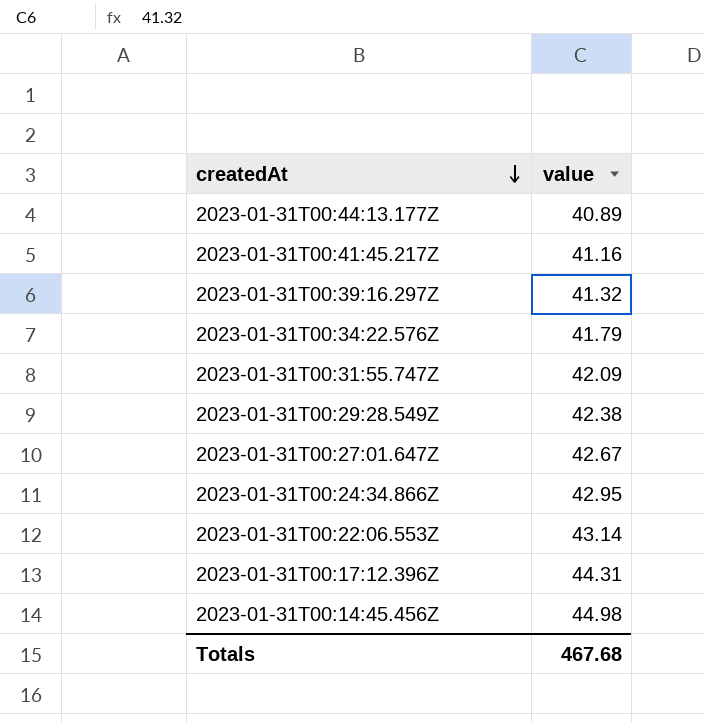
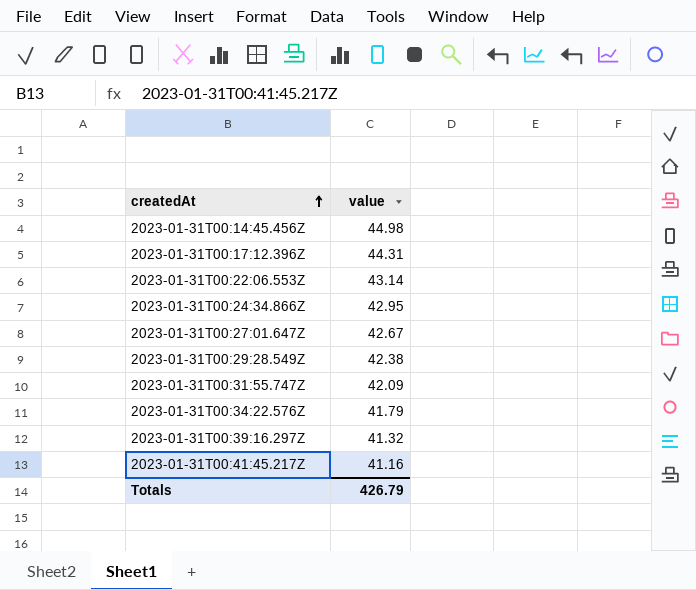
row order: createdAt descending -> createdAt ascending
row 2023-01-31T00:44:13.177Z: 40.89 -> none
Totals | value: 467.68 -> 426.79

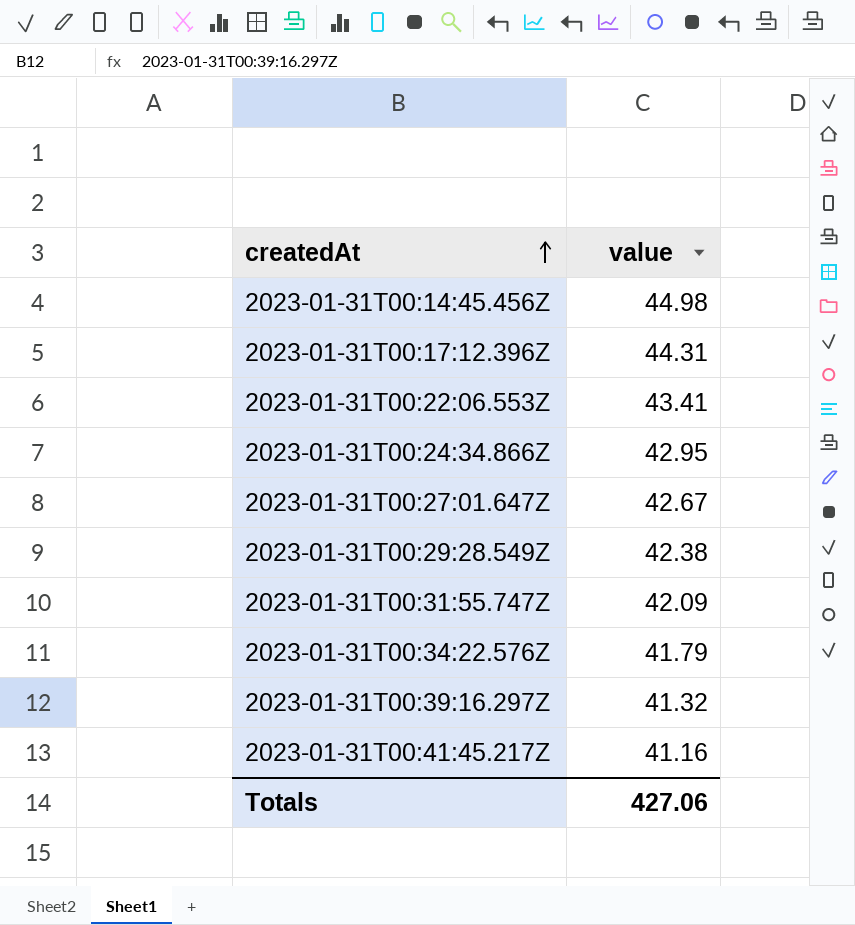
2023-01-31T00:22:06.553Z | value: 43.14 -> 43.41
Totals | value: 426.79 -> 427.06

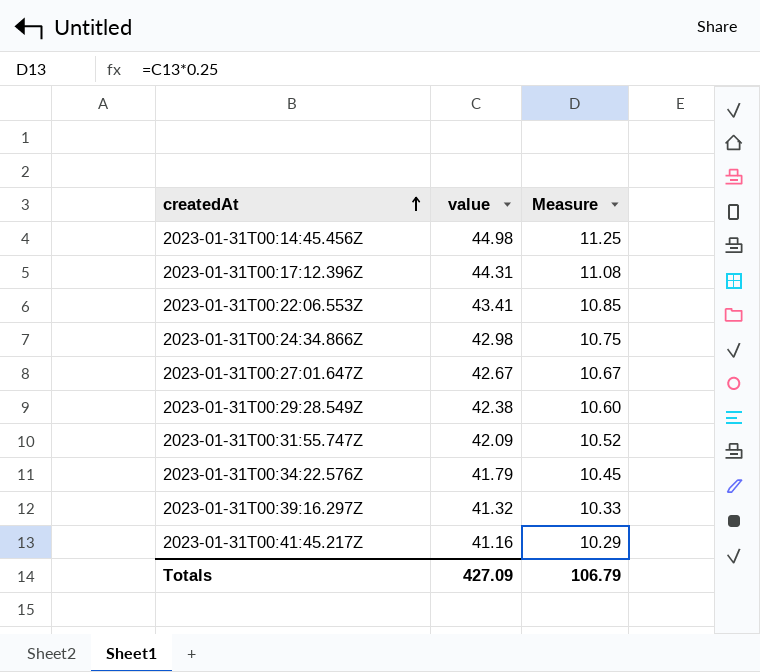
column Measure | formula: none -> [value] * 0.25
2023-01-31T00:24:34.866Z | value: 42.95 -> 42.98
Totals | value: 427.06 -> 427.09

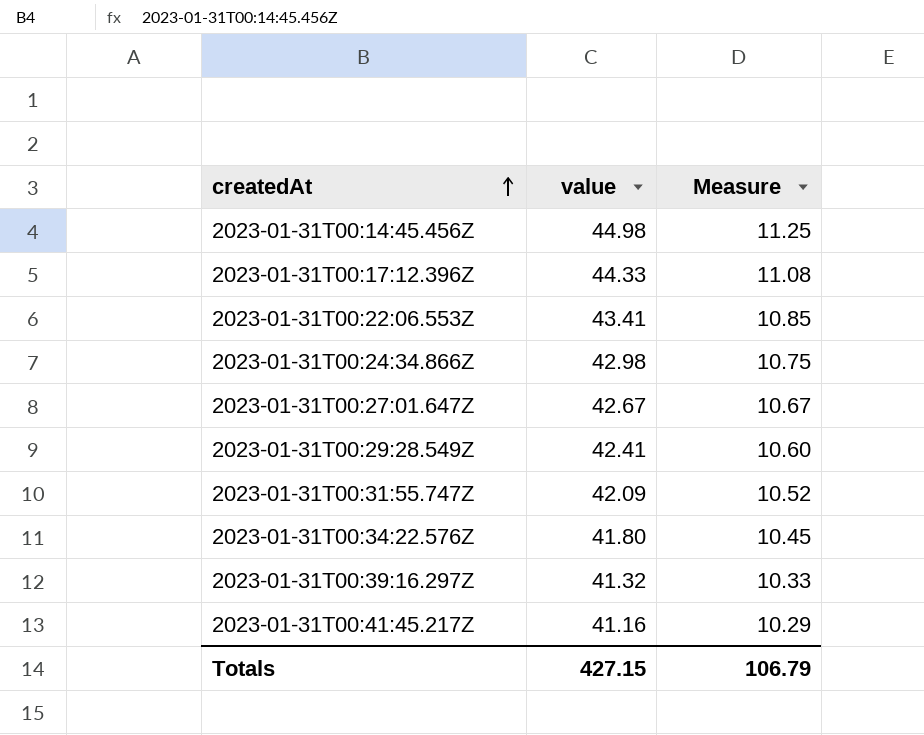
2023-01-31T00:17:12.396Z | value: 44.31 -> 44.33
2023-01-31T00:29:28.549Z | value: 42.38 -> 42.41
2023-01-31T00:34:22.576Z | value: 41.79 -> 41.80
Totals | value: 427.09 -> 427.15

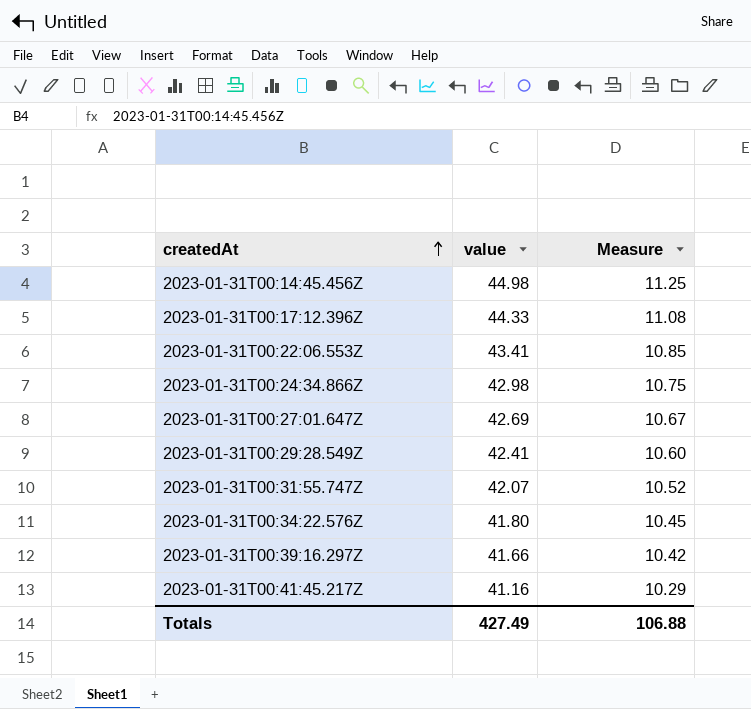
2023-01-31T00:27:01.647Z | value: 42.67 -> 42.69
2023-01-31T00:31:55.747Z | value: 42.09 -> 42.07
2023-01-31T00:39:16.297Z | value: 41.32 -> 41.66
2023-01-31T00:39:16.297Z | Measure: 10.33 -> 10.42
Totals | value: 427.15 -> 427.49
Totals | Measure: 106.79 -> 106.88

